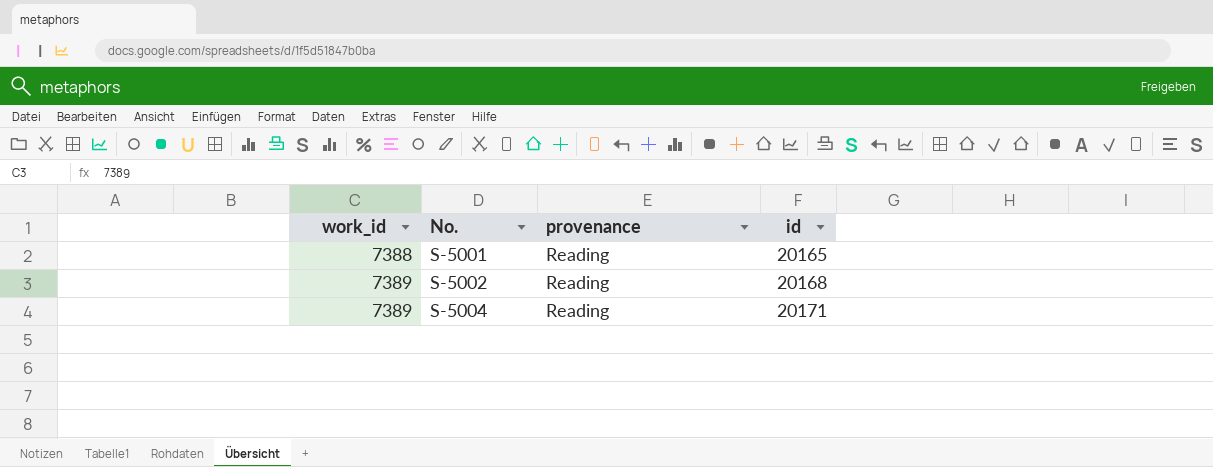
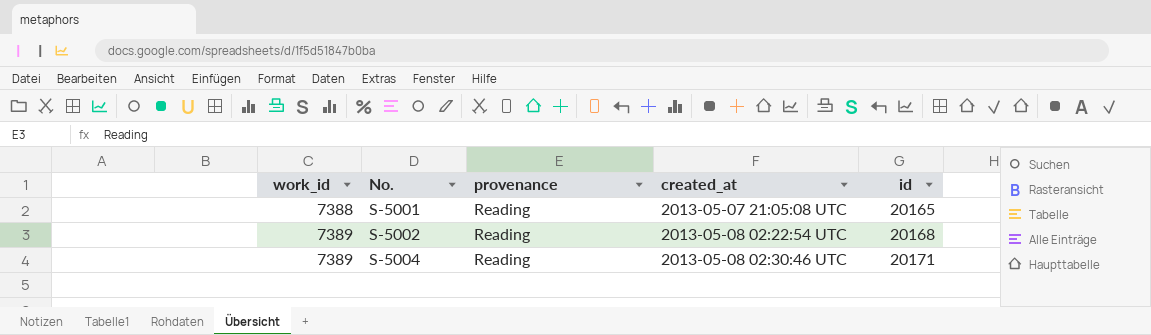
column created_at | position: none -> 4

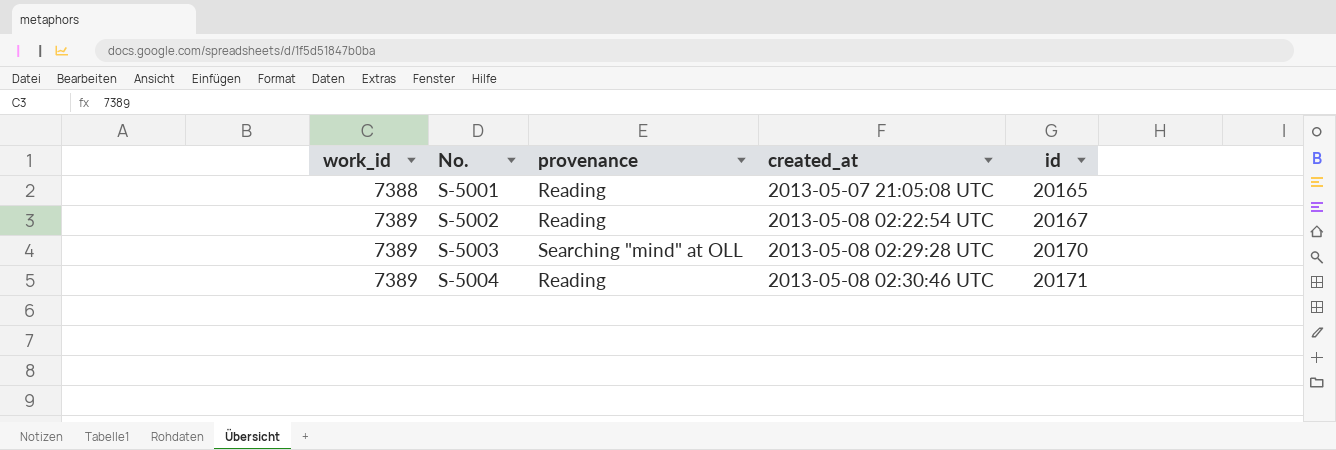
S-5002 | id: 20168 -> 20167
row S-5003: none -> 7389 | Searching "mind" at OLL | 2013-05-08 02:29:28 UTC | 20170

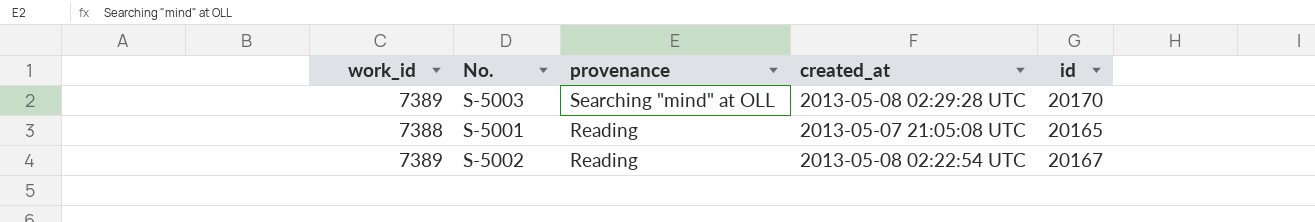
row order: work_id ascending -> provenance descending
row S-5004: 7389 | Reading | 2013-05-08 02:30:46 UTC | 20171 -> none

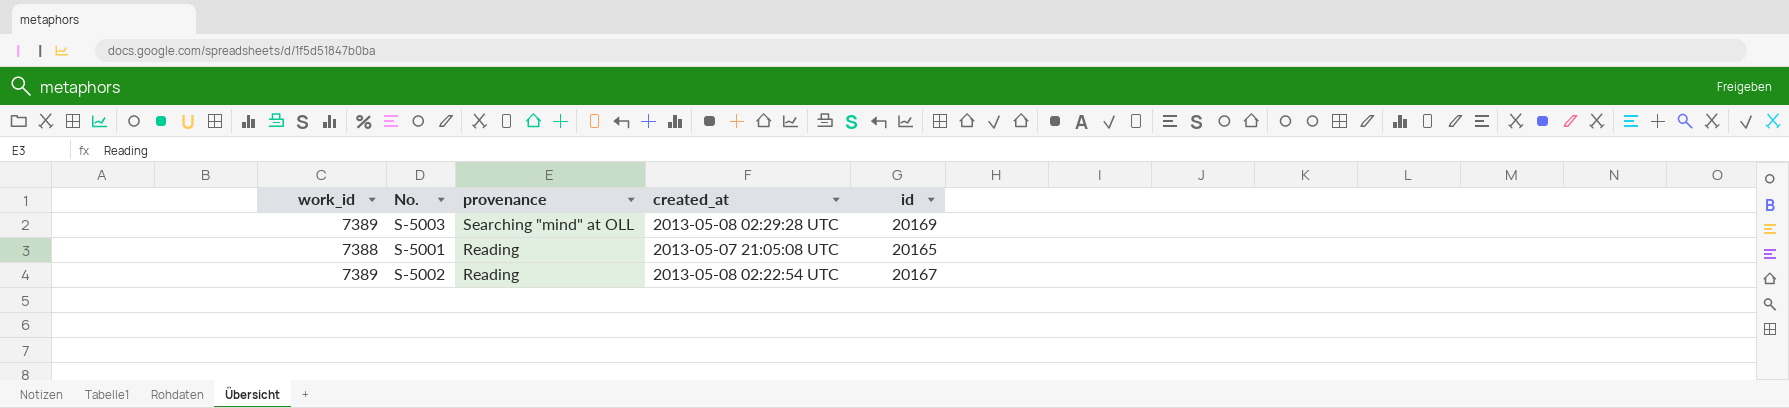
S-5003 | id: 20170 -> 20169

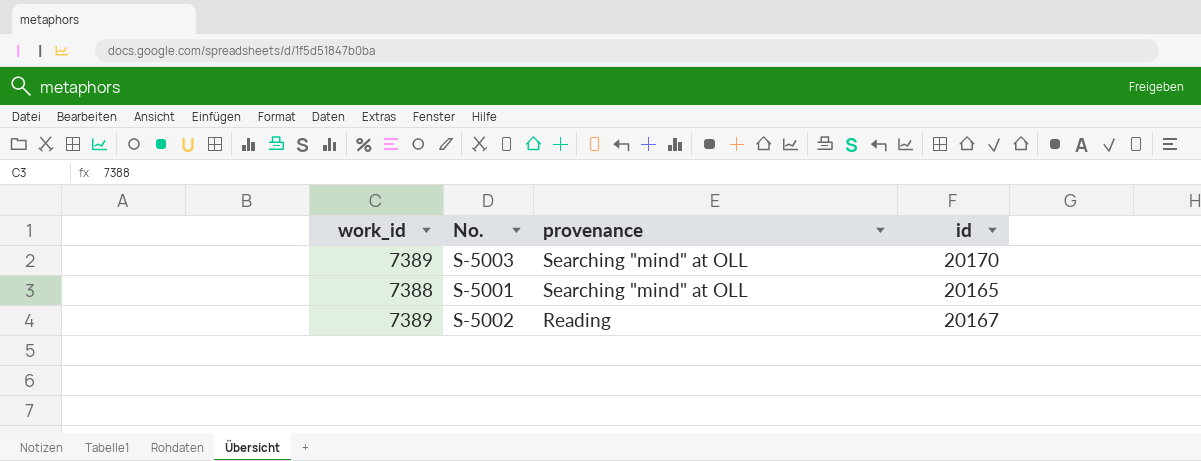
column created_at | position: 4 -> none
S-5003 | id: 20169 -> 20170
S-5001 | provenance: Reading -> Searching "mind" at OLL

